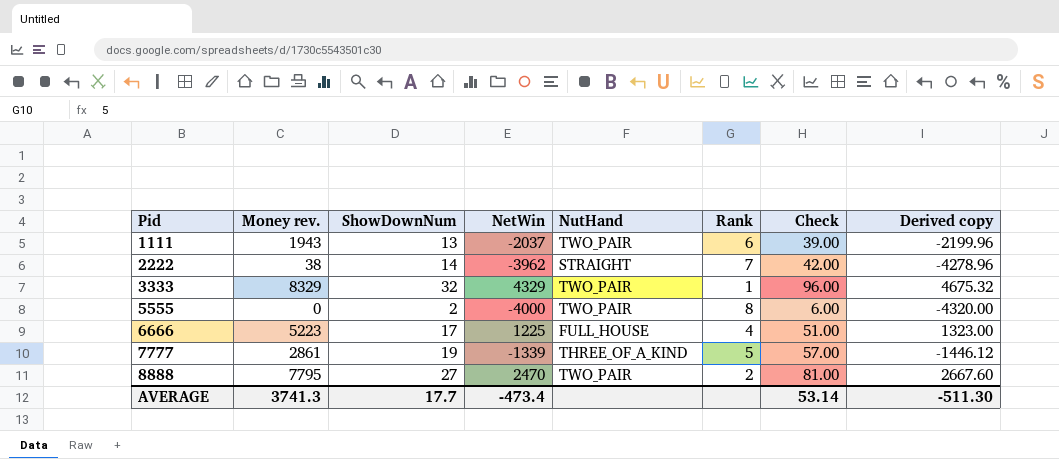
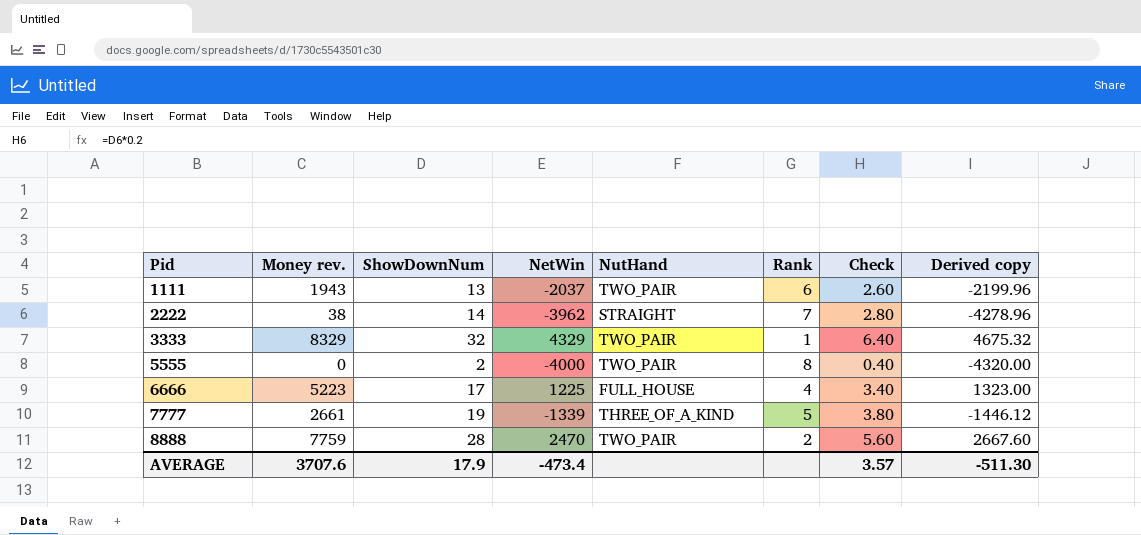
column Check | formula: [ShowDownNum] * 3 -> [ShowDownNum] * 0.2
7777 | Money rev.: 2861 -> 2661
8888 | Money rev.: 7795 -> 7759
8888 | ShowDownNum: 27 -> 28
AVERAGE | Money rev.: 3741.3 -> 3707.6
AVERAGE | ShowDownNum: 17.7 -> 17.9
AVERAGE | Check: 53.14 -> 3.57

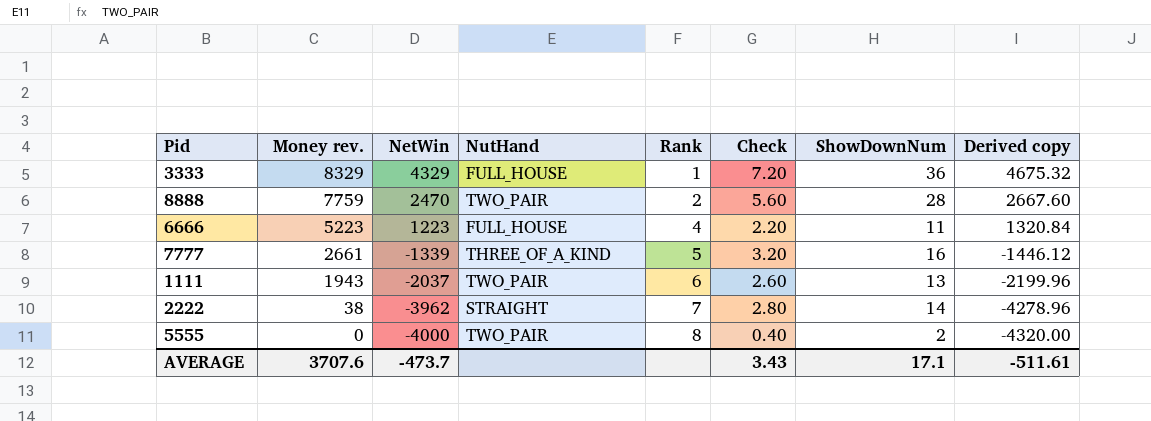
row order: Pid ascending -> Money rev. descending
column ShowDownNum | position: 3 -> 7
3333 | NutHand: TWO_PAIR -> FULL_HOUSE
3333 | Check: 6.40 -> 7.20
3333 | ShowDownNum: 32 -> 36
6666 | NetWin: 1225 -> 1223
6666 | Check: 3.40 -> 2.20
6666 | ShowDownNum: 17 -> 11
6666 | Derived copy: 1323.00 -> 1320.84
7777 | Check: 3.80 -> 3.20
7777 | ShowDownNum: 19 -> 16
AVERAGE | NetWin: -473.4 -> -473.7
AVERAGE | Check: 3.57 -> 3.43
AVERAGE | ShowDownNum: 17.9 -> 17.1
AVERAGE | Derived copy: -511.30 -> -511.61

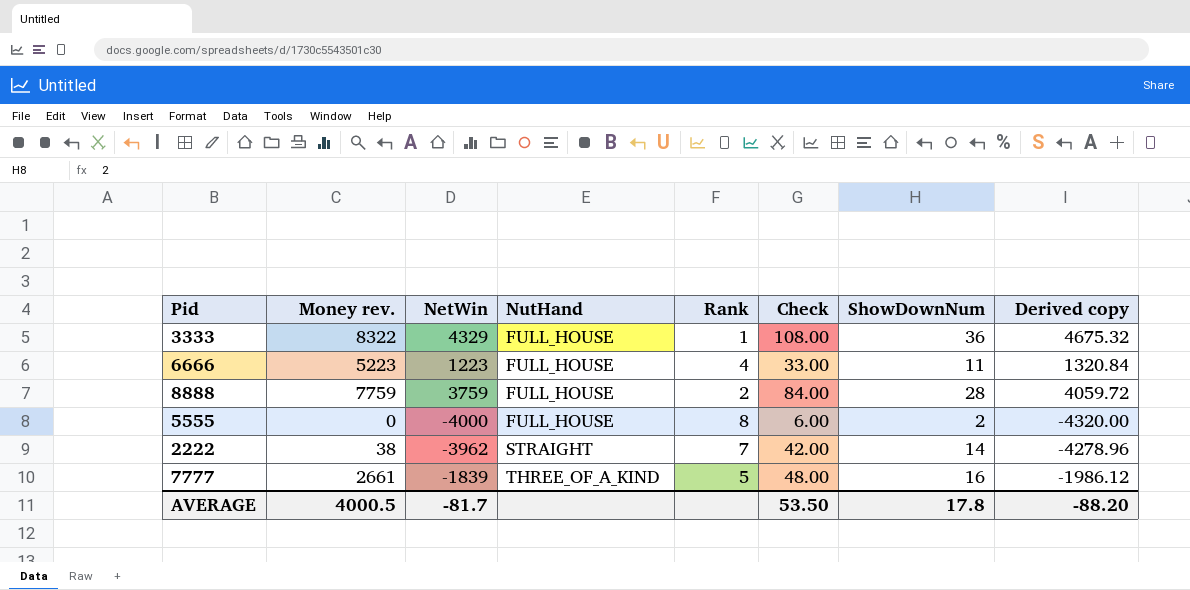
row order: Money rev. descending -> NutHand ascending
column Check | formula: [ShowDownNum] * 0.2 -> [ShowDownNum] * 3
row 1111: 1943 | -2037 | TWO_PAIR | 6 | 2.60 | 13 | -2199.96 -> none
3333 | Money rev.: 8329 -> 8322
8888 | NetWin: 2470 -> 3759
8888 | NutHand: TWO_PAIR -> FULL_HOUSE
8888 | Derived copy: 2667.60 -> 4059.72
5555 | NutHand: TWO_PAIR -> FULL_HOUSE
7777 | NetWin: -1339 -> -1839
7777 | Derived copy: -1446.12 -> -1986.12
AVERAGE | Money rev.: 3707.6 -> 4000.5
AVERAGE | NetWin: -473.7 -> -81.7
AVERAGE | Check: 3.43 -> 53.50
AVERAGE | ShowDownNum: 17.1 -> 17.8
AVERAGE | Derived copy: -511.61 -> -88.20

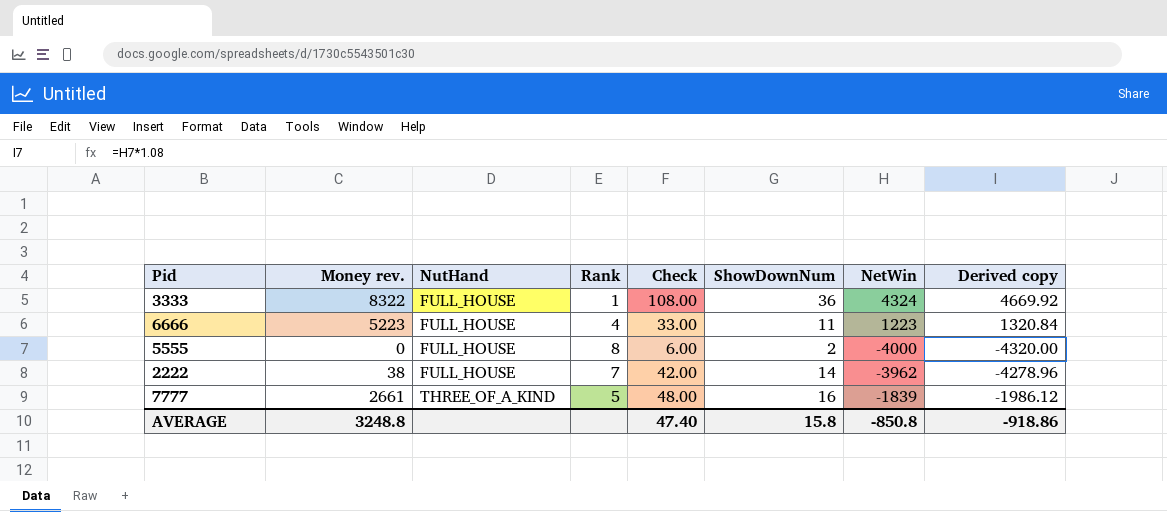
column NetWin | position: 3 -> 7
row 8888: 7759 | 3759 | FULL_HOUSE | 2 | 84.00 | 28 | 4059.72 -> none
3333 | NetWin: 4329 -> 4324
3333 | Derived copy: 4675.32 -> 4669.92
2222 | NutHand: STRAIGHT -> FULL_HOUSE
AVERAGE | Money rev.: 4000.5 -> 3248.8
AVERAGE | Check: 53.50 -> 47.40
AVERAGE | ShowDownNum: 17.8 -> 15.8
AVERAGE | NetWin: -81.7 -> -850.8
AVERAGE | Derived copy: -88.20 -> -918.86

